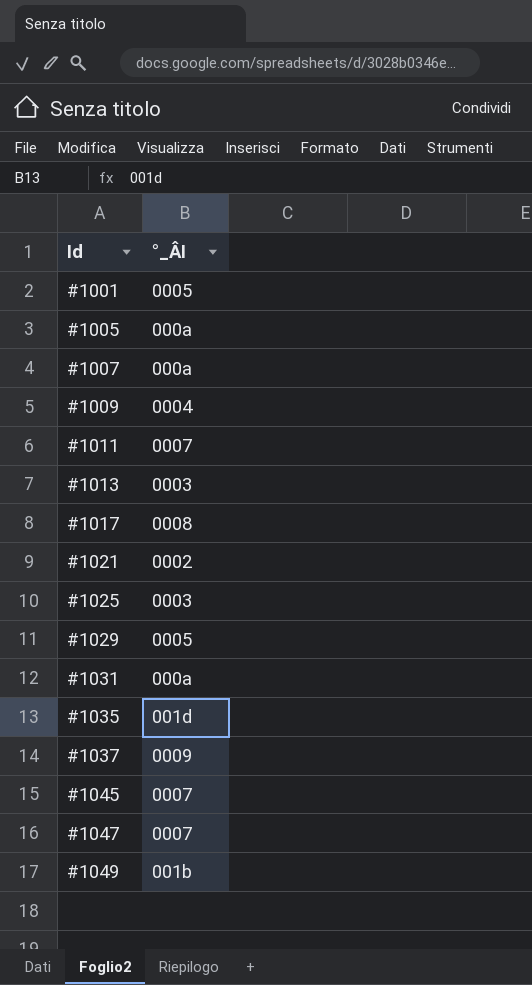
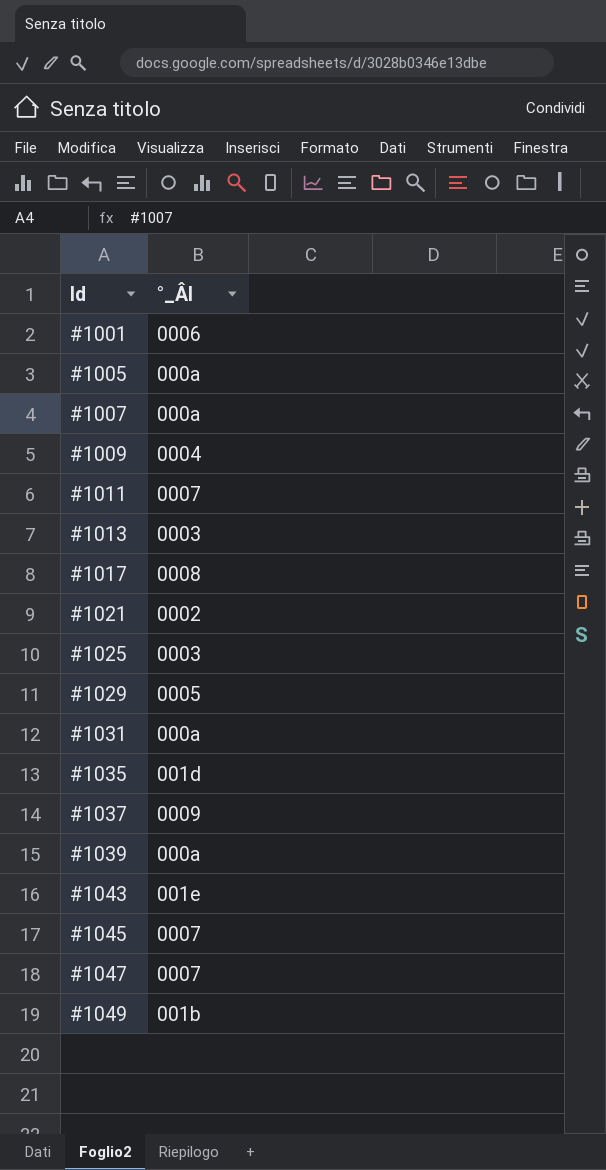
#1001 | °_ÂI: 0005 -> 0006
row #1039: none -> 000a
row #1043: none -> 001e

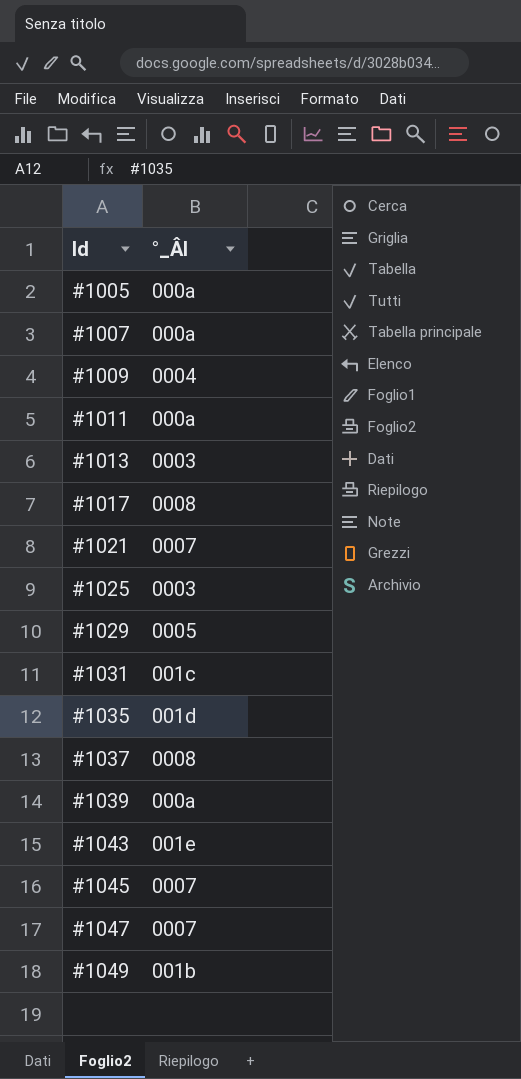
row #1001: 0006 -> none
#1011 | °_ÂI: 0007 -> 000a
#1021 | °_ÂI: 0002 -> 0007
#1031 | °_ÂI: 000a -> 001c
#1037 | °_ÂI: 0009 -> 0008

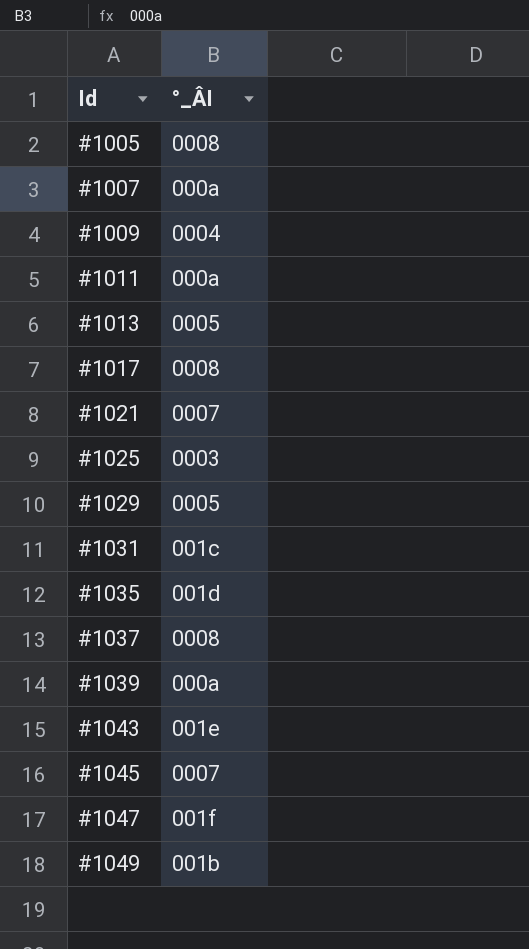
#1005 | °_ÂI: 000a -> 0008
#1013 | °_ÂI: 0003 -> 0005
#1047 | °_ÂI: 0007 -> 001f

